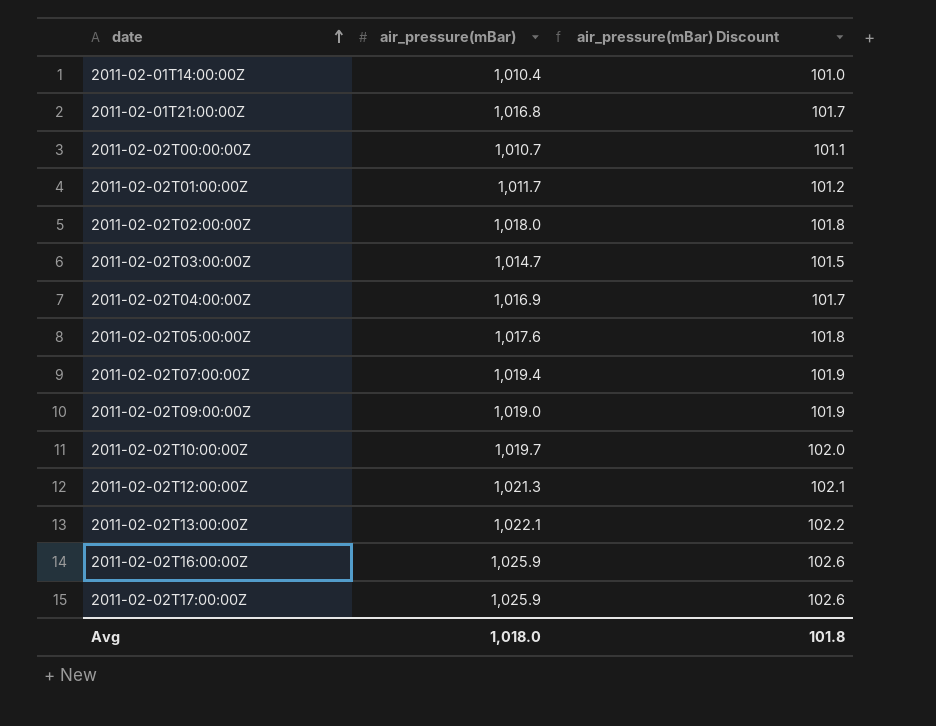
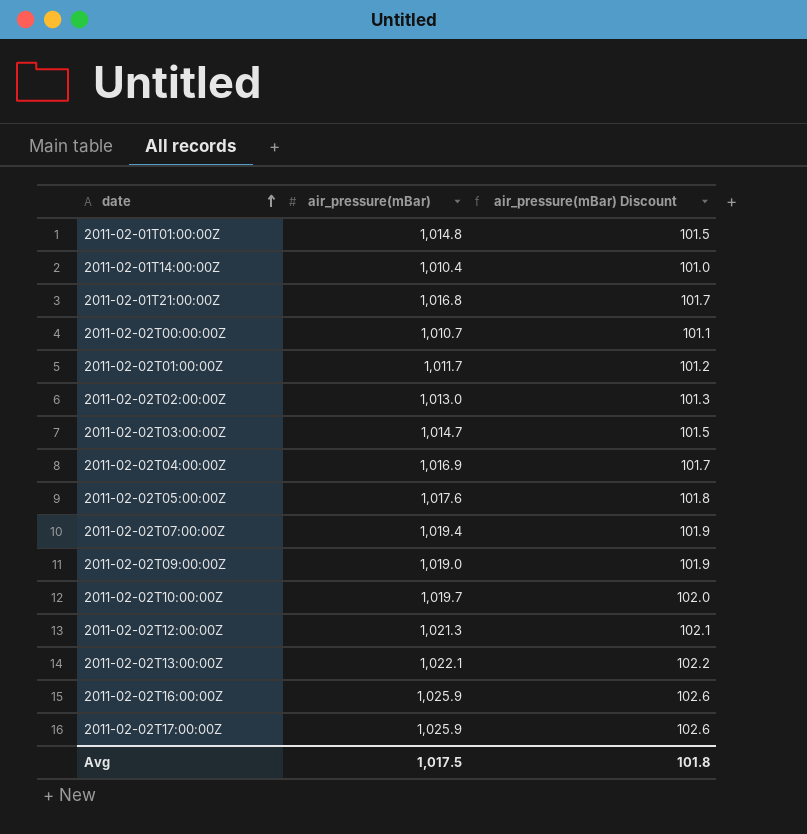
row 2011-02-01T01:00:00Z: none -> 1,014.8 | 101.5
2011-02-02T02:00:00Z | air_pressure(mBar): 1,018.0 -> 1,013.0
2011-02-02T02:00:00Z | air_pressure(mBar) Discount: 101.8 -> 101.3
Avg | air_pressure(mBar): 1,018.0 -> 1,017.5

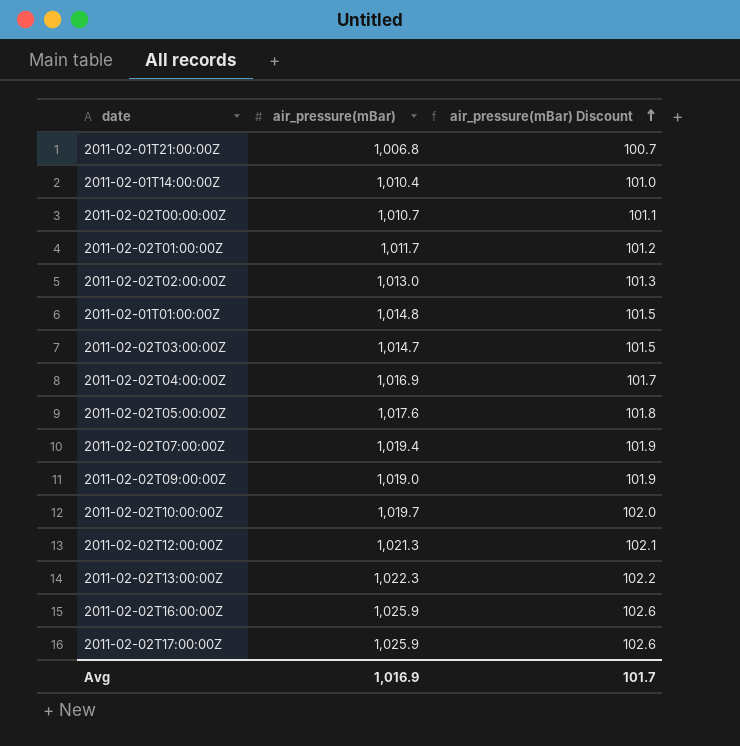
row order: date ascending -> air_pressure(mBar) Discount ascending
2011-02-01T21:00:00Z | air_pressure(mBar): 1,016.8 -> 1,006.8
2011-02-01T21:00:00Z | air_pressure(mBar) Discount: 101.7 -> 100.7
2011-02-02T13:00:00Z | air_pressure(mBar): 1,022.1 -> 1,022.3
Avg | air_pressure(mBar): 1,017.5 -> 1,016.9
Avg | air_pressure(mBar) Discount: 101.8 -> 101.7

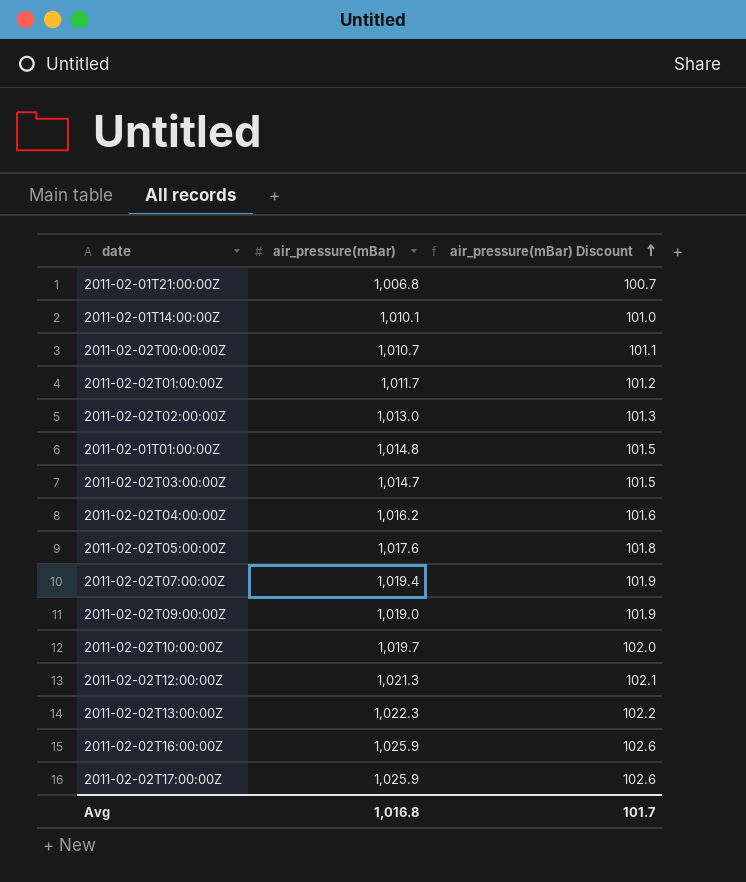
2011-02-01T14:00:00Z | air_pressure(mBar): 1,010.4 -> 1,010.1
2011-02-02T04:00:00Z | air_pressure(mBar): 1,016.9 -> 1,016.2
2011-02-02T04:00:00Z | air_pressure(mBar) Discount: 101.7 -> 101.6
Avg | air_pressure(mBar): 1,016.9 -> 1,016.8

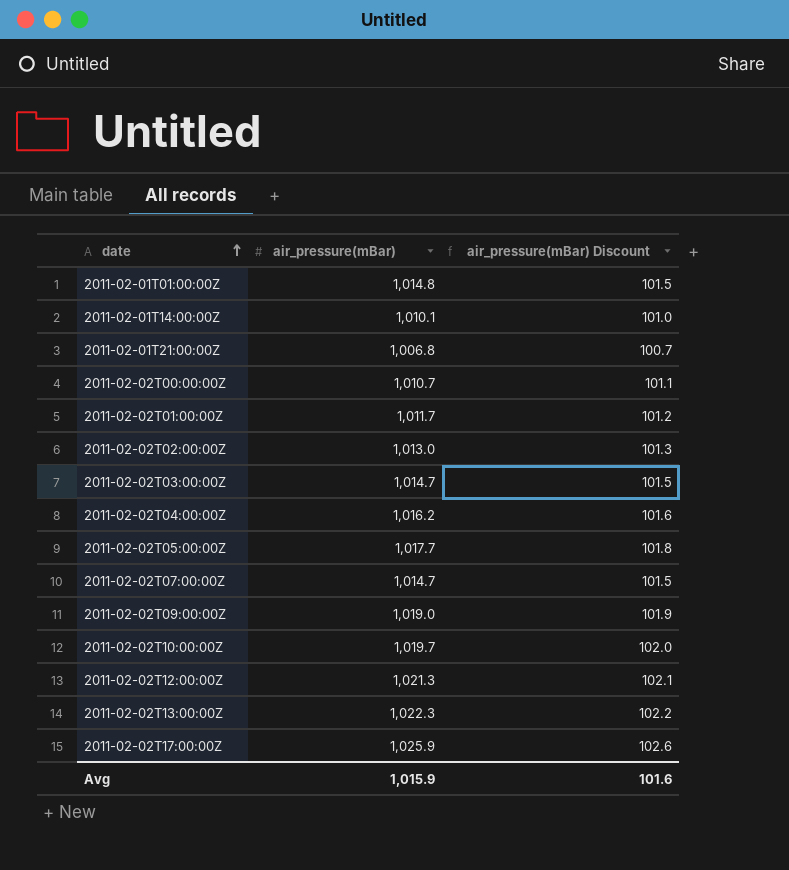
row order: air_pressure(mBar) Discount ascending -> date ascending
row 2011-02-02T16:00:00Z: 1,025.9 | 102.6 -> none
2011-02-02T05:00:00Z | air_pressure(mBar): 1,017.6 -> 1,017.7
2011-02-02T07:00:00Z | air_pressure(mBar): 1,019.4 -> 1,014.7
2011-02-02T07:00:00Z | air_pressure(mBar) Discount: 101.9 -> 101.5
Avg | air_pressure(mBar): 1,016.8 -> 1,015.9
Avg | air_pressure(mBar) Discount: 101.7 -> 101.6

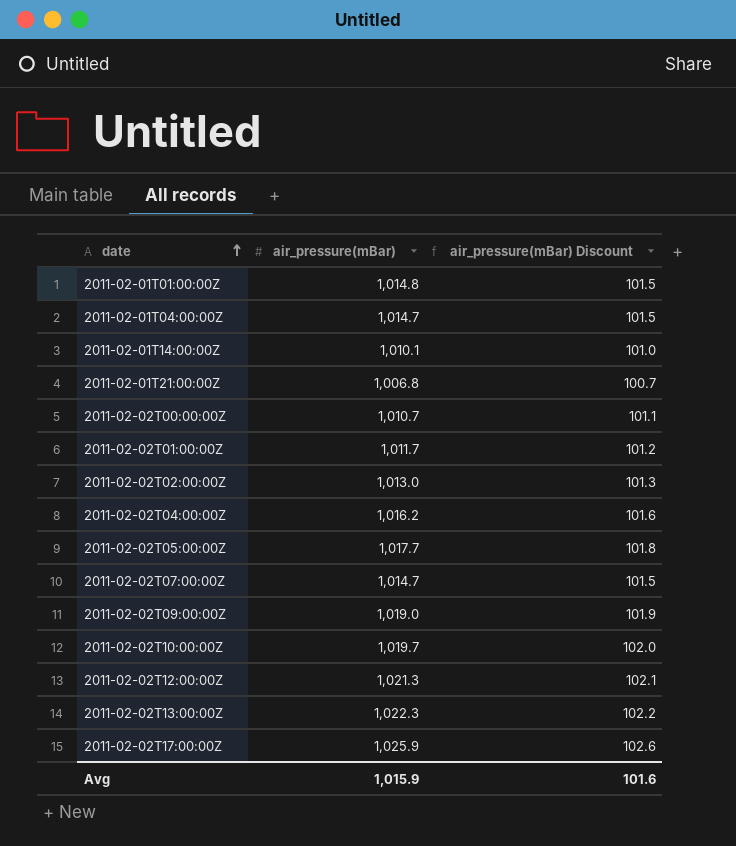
row 2011-02-02T03:00:00Z: 1,014.7 | 101.5 -> none
row 2011-02-01T04:00:00Z: none -> 1,014.7 | 101.5

